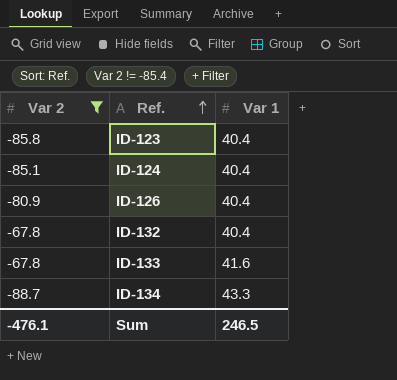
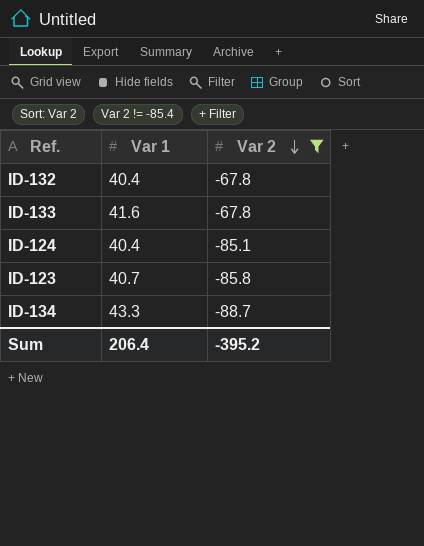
row order: Ref. ascending -> Var 2 descending
column Var 2 | position: 1 -> 3
row ID-126: -80.9 | 40.4 -> none
ID-123 | Var 1: 40.4 -> 40.7
Sum | Var 1: 246.5 -> 206.4
Sum | Var 2: -476.1 -> -395.2

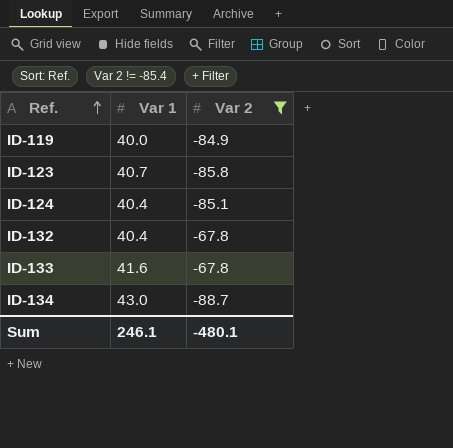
row order: Var 2 descending -> Ref. ascending
row ID-119: none -> 40.0 | -84.9
ID-134 | Var 1: 43.3 -> 43.0
Sum | Var 1: 206.4 -> 246.1
Sum | Var 2: -395.2 -> -480.1

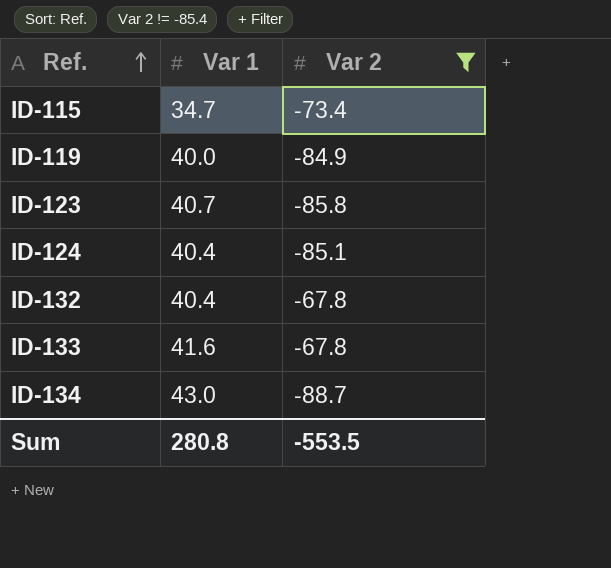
row ID-115: none -> 34.7 | -73.4
Sum | Var 1: 246.1 -> 280.8
Sum | Var 2: -480.1 -> -553.5

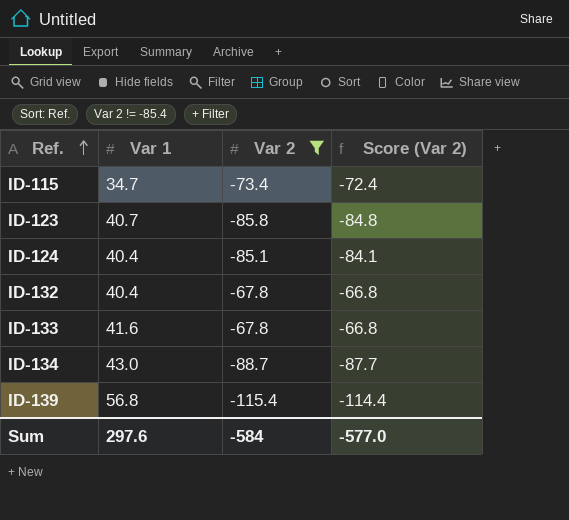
column Score (Var 2) | formula: none -> [Var 2] + 1
row ID-119: 40.0 | -84.9 -> none
row ID-139: none -> 56.8 | -115.4 | -114.4
Sum | Var 1: 280.8 -> 297.6
Sum | Var 2: -553.5 -> -584

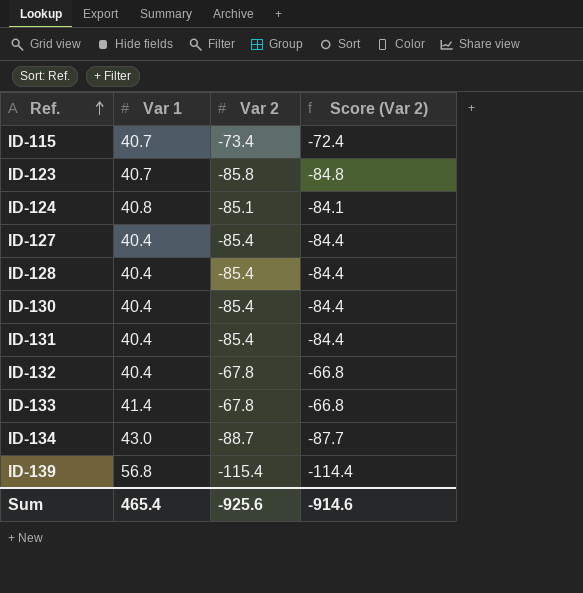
filter: Var 2 != -85.4 -> none
ID-115 | Var 1: 34.7 -> 40.7
ID-124 | Var 1: 40.4 -> 40.8
ID-133 | Var 1: 41.6 -> 41.4
Sum | Var 1: 297.6 -> 465.4
Sum | Var 2: -584 -> -925.6
Sum | Score (Var 2): -577.0 -> -914.6

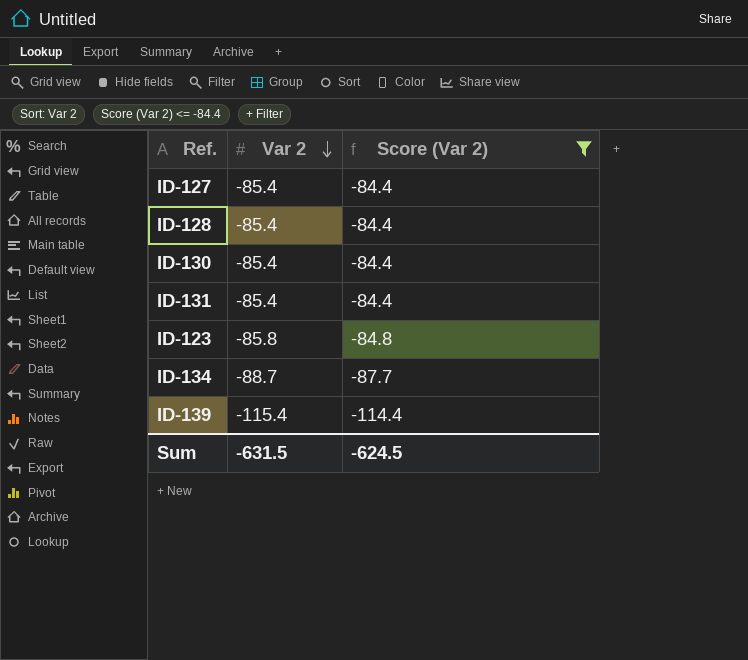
filter: none -> Score (Var 2) <= -84.4
row order: Ref. ascending -> Var 2 descending
column Var 1 | position: 2 -> none
Sum | Var 2: -925.6 -> -631.5
Sum | Score (Var 2): -914.6 -> -624.5

